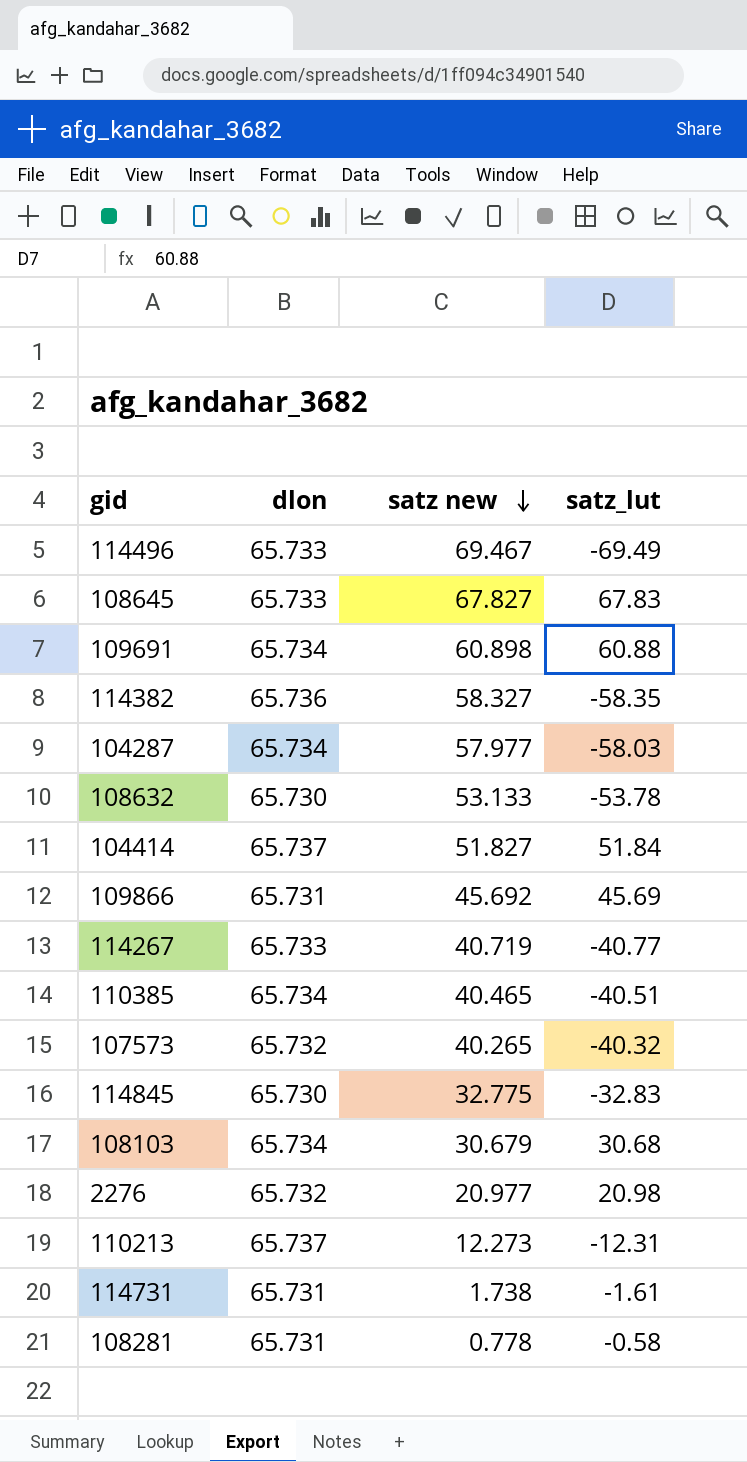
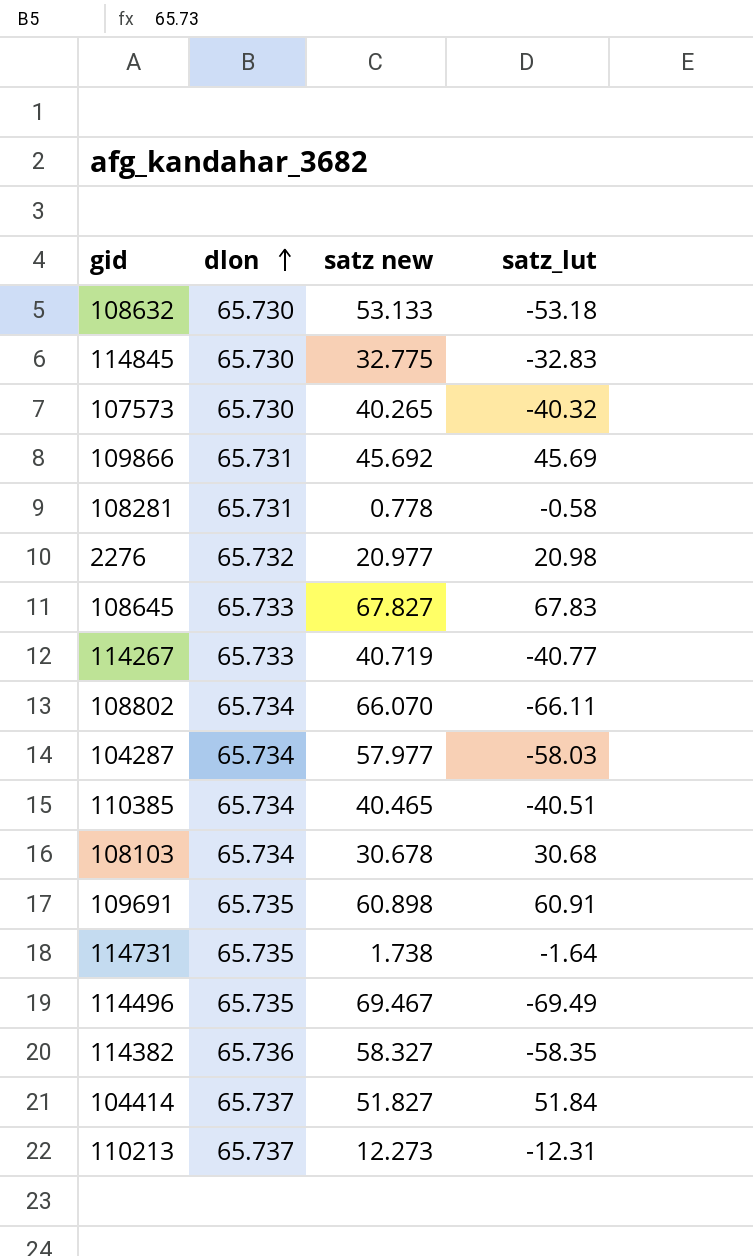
row order: satz new descending -> dlon ascending
108632 | satz_lut: -53.78 -> -53.18
107573 | dlon: 65.732 -> 65.730
row 108802: none -> 65.734 | 66.070 | -66.11
108103 | satz new: 30.679 -> 30.678
109691 | dlon: 65.734 -> 65.735
109691 | satz_lut: 60.88 -> 60.91
114731 | dlon: 65.731 -> 65.735
114731 | satz_lut: -1.61 -> -1.64
114496 | dlon: 65.733 -> 65.735

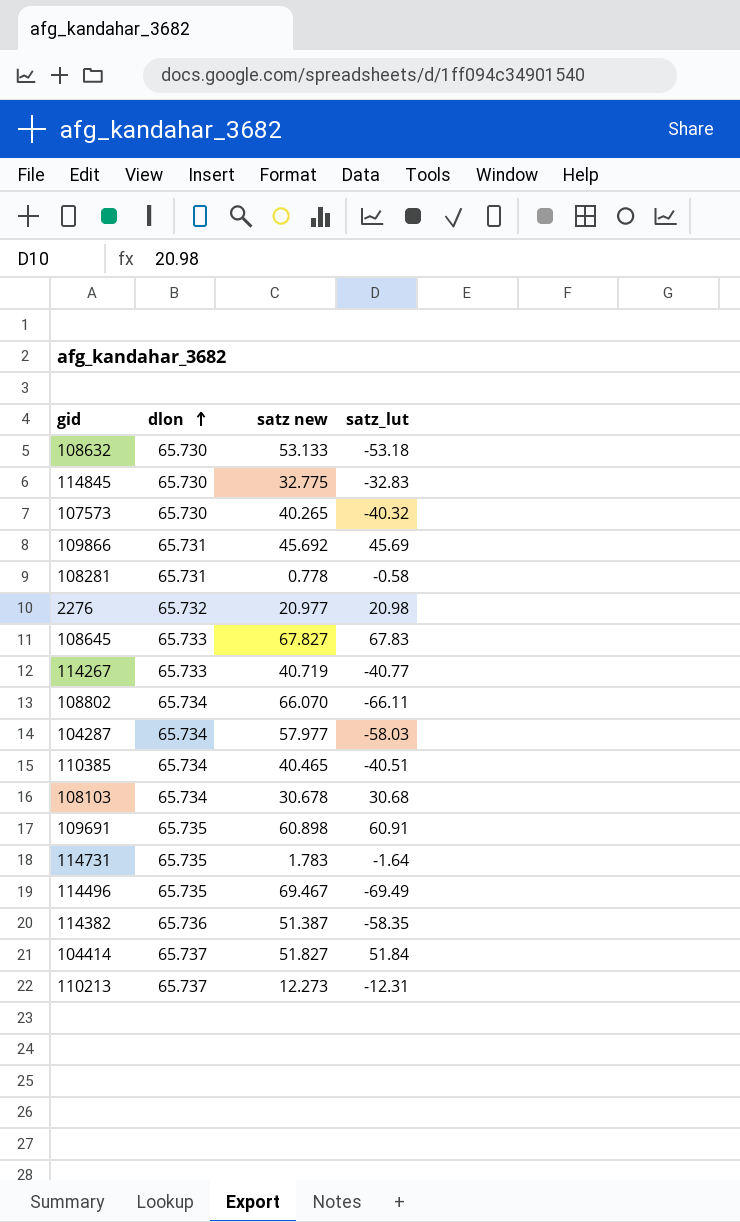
114731 | satz new: 1.738 -> 1.783
114382 | satz new: 58.327 -> 51.387

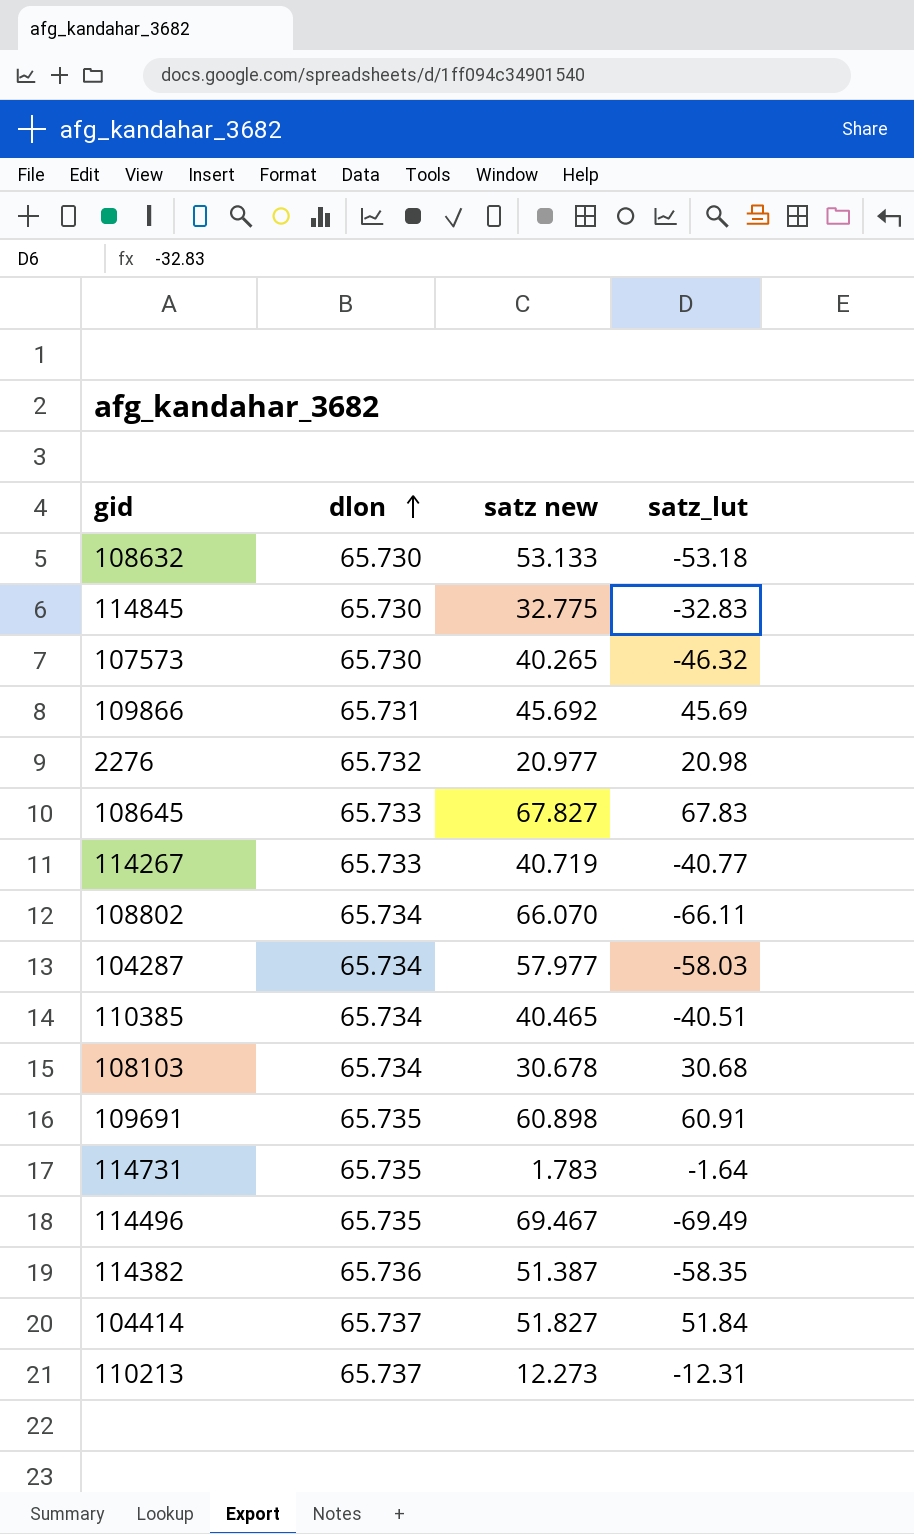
row 108281: 65.731 | 0.778 | -0.58 -> none
107573 | satz_lut: -40.32 -> -46.32

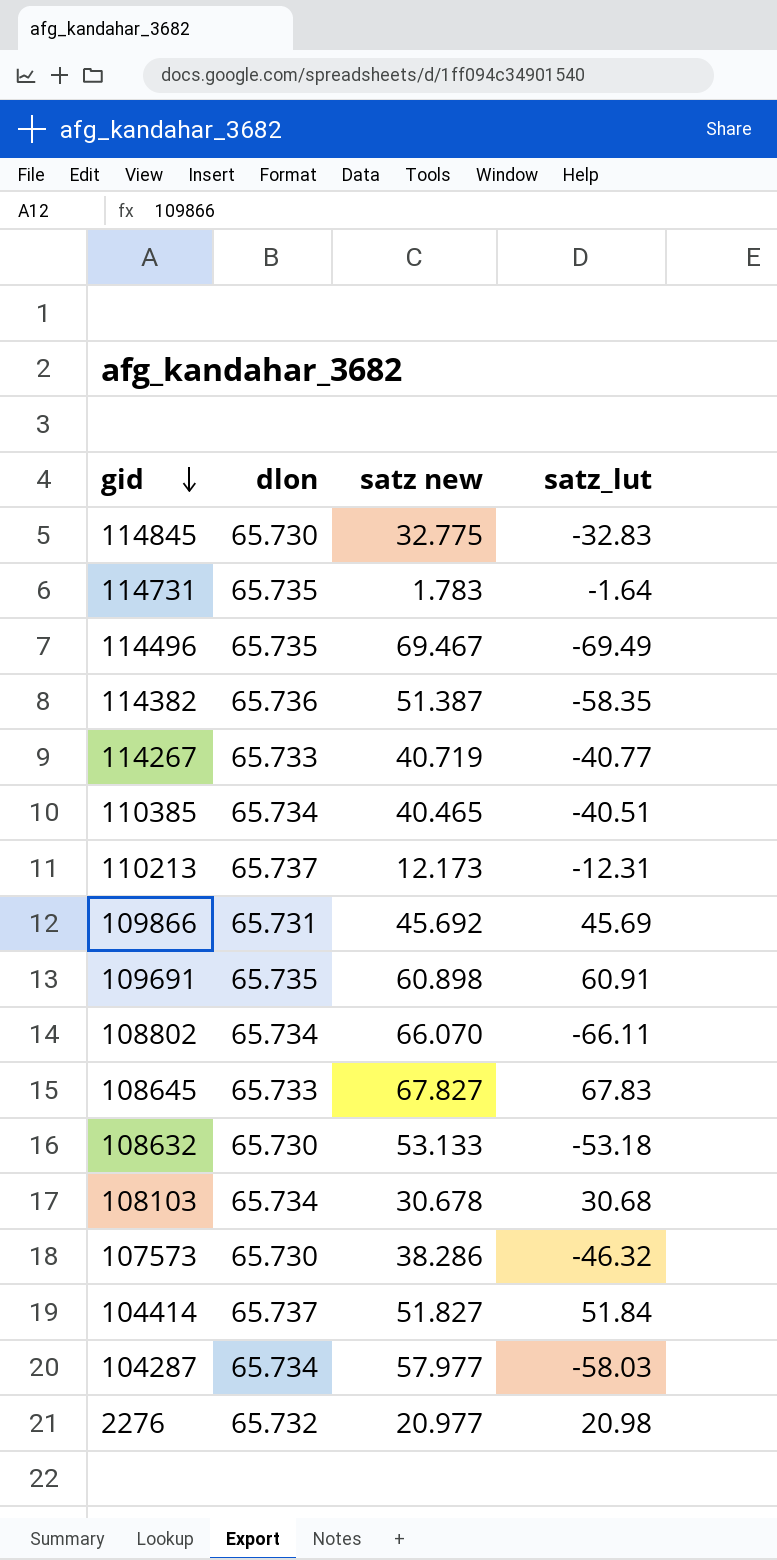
row order: dlon ascending -> gid descending
110213 | satz new: 12.273 -> 12.173
107573 | satz new: 40.265 -> 38.286

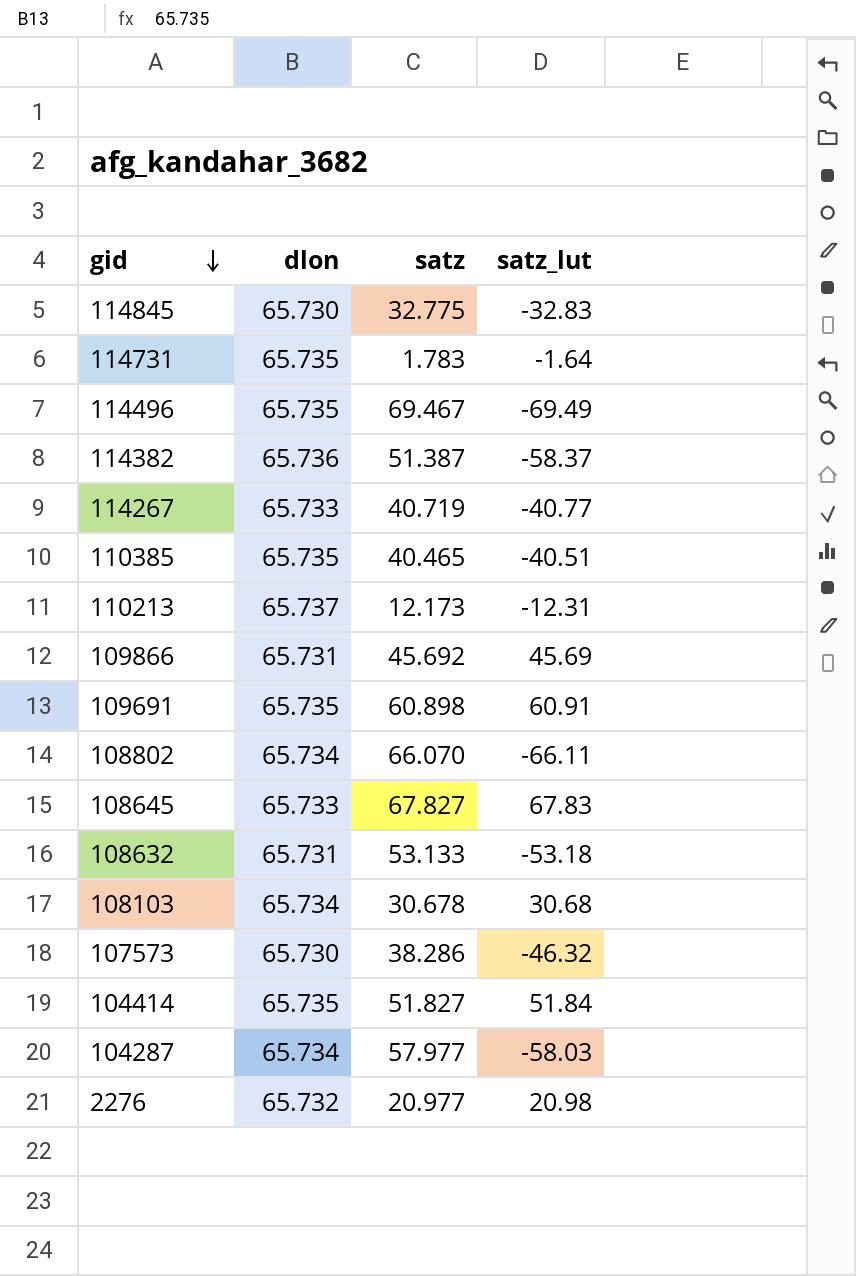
column name: satz new -> satz
114382 | satz_lut: -58.35 -> -58.37
110385 | dlon: 65.734 -> 65.735
108632 | dlon: 65.730 -> 65.731
104414 | dlon: 65.737 -> 65.735

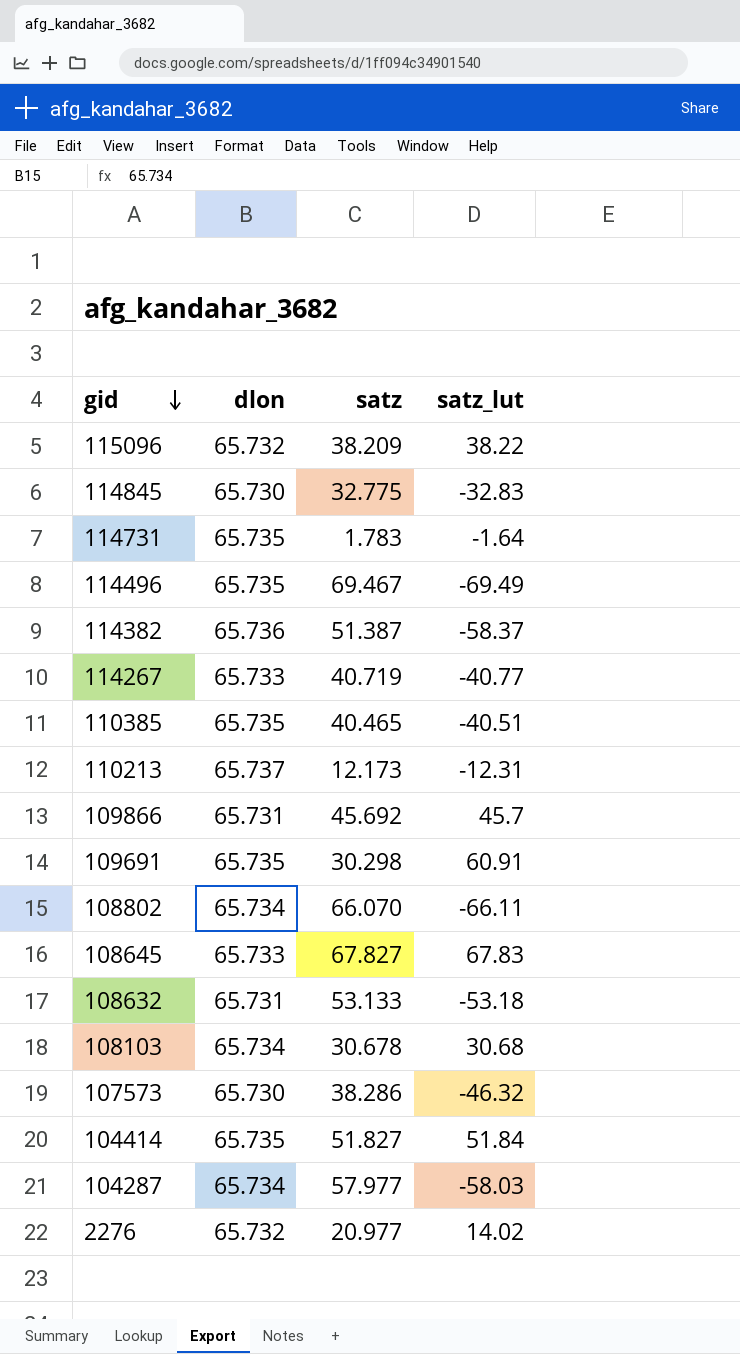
row 115096: none -> 65.732 | 38.209 | 38.22
109866 | satz_lut: 45.69 -> 45.7
109691 | satz: 60.898 -> 30.298
2276 | satz_lut: 20.98 -> 14.02

